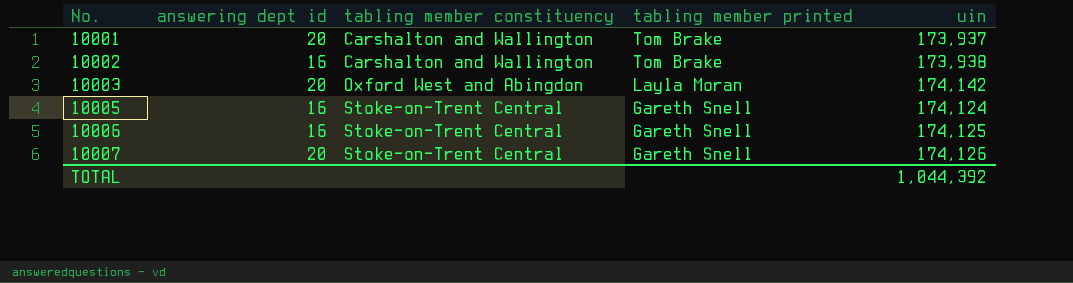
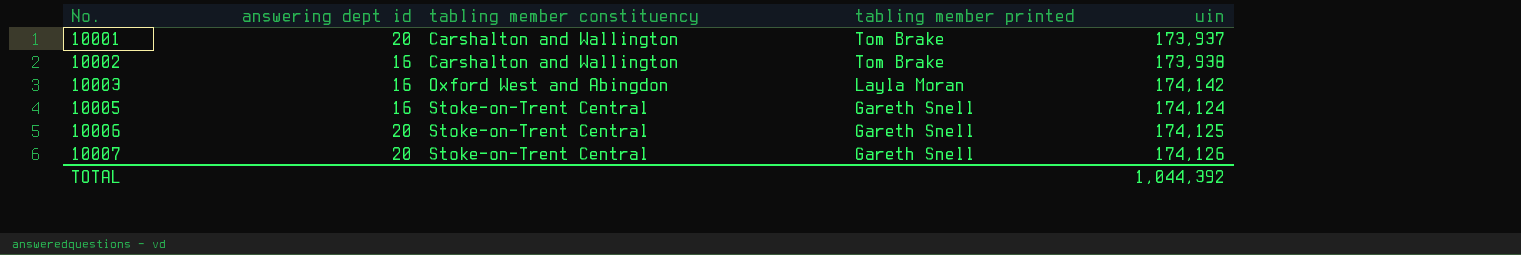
10003 | answering dept id: 20 -> 16
10006 | answering dept id: 16 -> 20

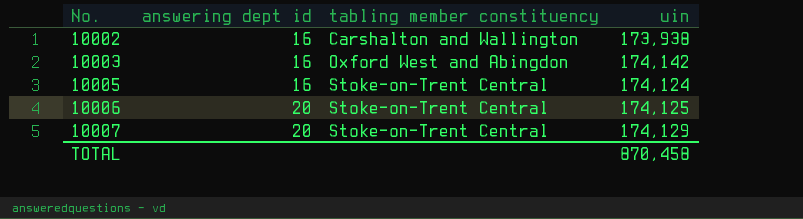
column tabling member printed | position: 4 -> none
row 10001: 20 | Carshalton and Wallington | Tom Brake | 173,937 -> none
10007 | uin: 174,126 -> 174,129
TOTAL | uin: 1,044,392 -> 870,458

